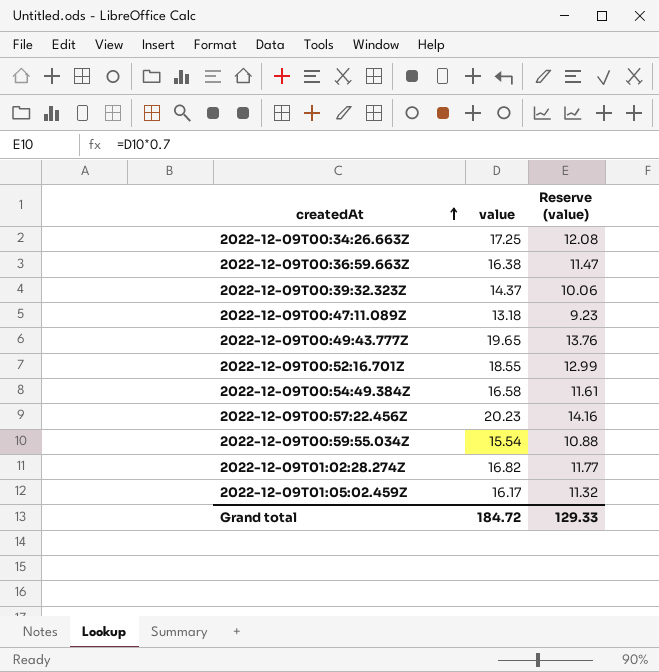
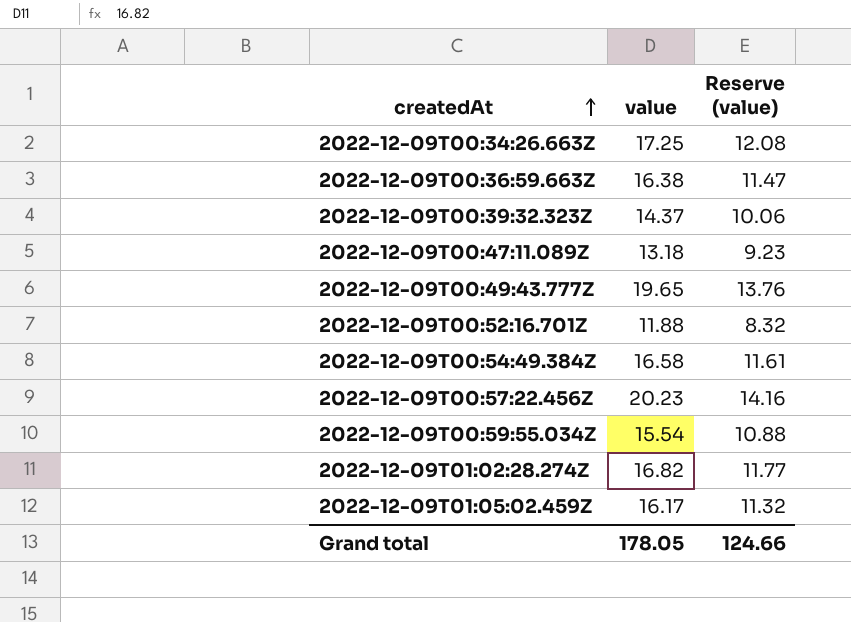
2022-12-09T00:52:16.701Z | value: 18.55 -> 11.88
2022-12-09T00:52:16.701Z | Reserve (value): 12.99 -> 8.32
Grand total | value: 184.72 -> 178.05
Grand total | Reserve (value): 129.33 -> 124.66

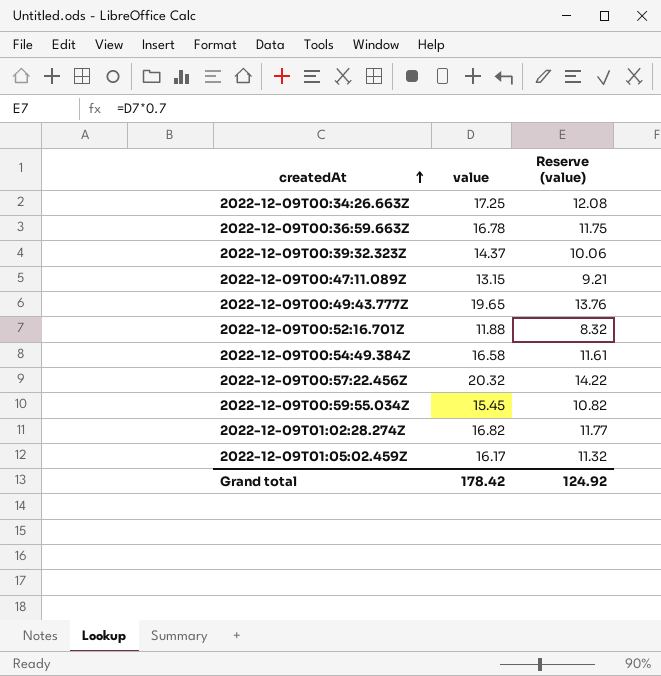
2022-12-09T00:36:59.663Z | value: 16.38 -> 16.78
2022-12-09T00:36:59.663Z | Reserve (value): 11.47 -> 11.75
2022-12-09T00:47:11.089Z | value: 13.18 -> 13.15
2022-12-09T00:47:11.089Z | Reserve (value): 9.23 -> 9.21
2022-12-09T00:57:22.456Z | value: 20.23 -> 20.32
2022-12-09T00:57:22.456Z | Reserve (value): 14.16 -> 14.22
2022-12-09T00:59:55.034Z | value: 15.54 -> 15.45
2022-12-09T00:59:55.034Z | Reserve (value): 10.88 -> 10.82
Grand total | value: 178.05 -> 178.42
Grand total | Reserve (value): 124.66 -> 124.92

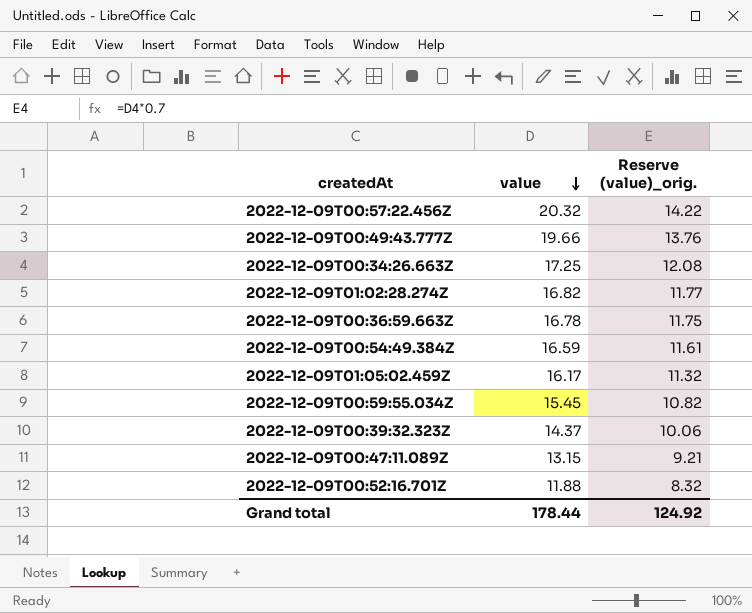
row order: createdAt ascending -> value descending
column name: Reserve (value) -> Reserve (value)_orig.
2022-12-09T00:49:43.777Z | value: 19.65 -> 19.66
2022-12-09T00:54:49.384Z | value: 16.58 -> 16.59
Grand total | value: 178.42 -> 178.44

